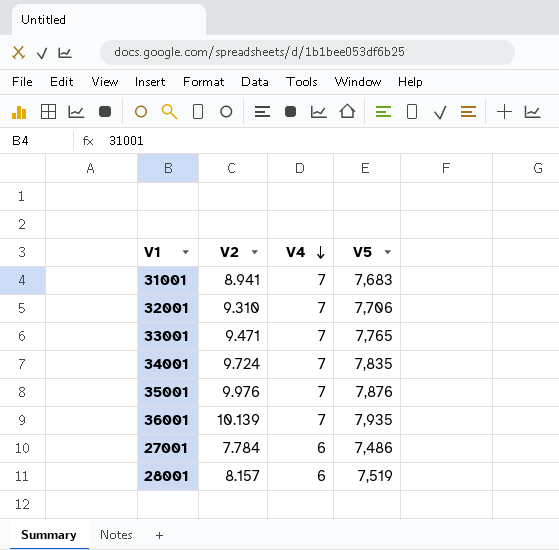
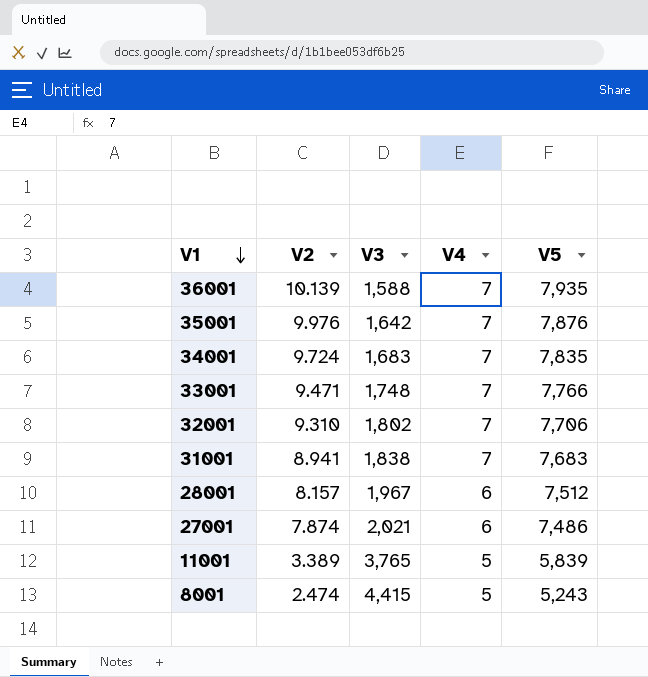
row order: V4 descending -> V1 descending
column V3 | position: none -> 3
33001 | V5: 7,765 -> 7,766
28001 | V5: 7,519 -> 7,512
27001 | V2: 7.784 -> 7.874
row 11001: none -> 3.389 | 3,765 | 5 | 5,839
row 8001: none -> 2.474 | 4,415 | 5 | 5,243

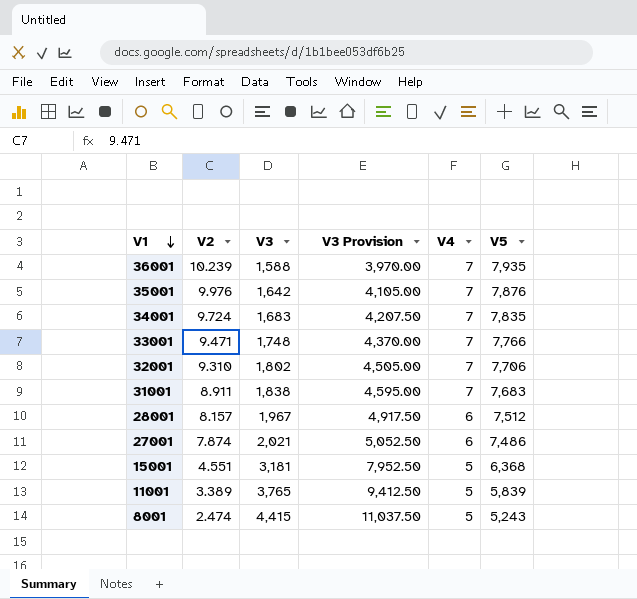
column V3 Provision | formula: none -> [V3] * 2.5
36001 | V2: 10.139 -> 10.239
31001 | V2: 8.941 -> 8.911
row 15001: none -> 4.551 | 3,181 | 7,952.50 | 5 | 6,368

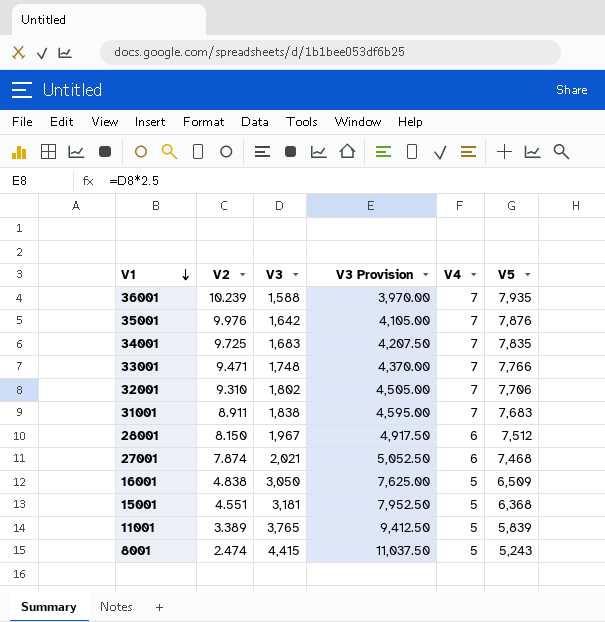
34001 | V2: 9.724 -> 9.725
28001 | V2: 8.157 -> 8.150
27001 | V5: 7,486 -> 7,468
row 16001: none -> 4.838 | 3,050 | 7,625.00 | 5 | 6,509

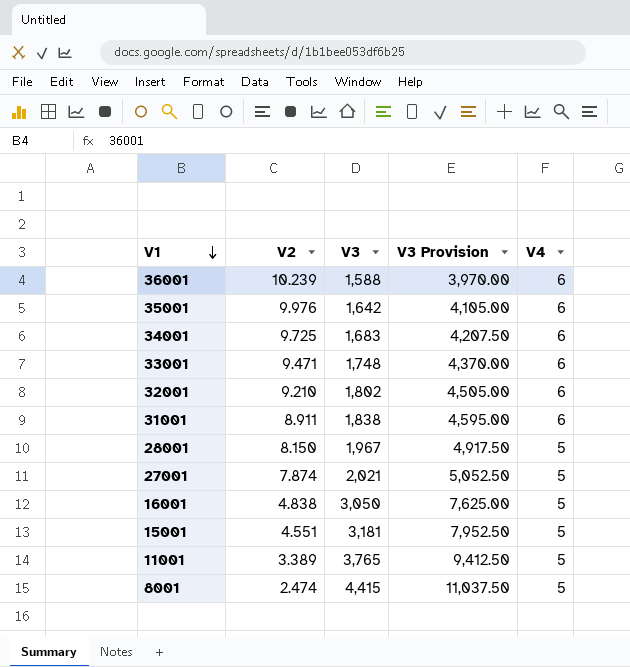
column V5 | position: 6 -> none
36001 | V4: 7 -> 6
35001 | V4: 7 -> 6
34001 | V4: 7 -> 6
33001 | V4: 7 -> 6
32001 | V2: 9.310 -> 9.210
32001 | V4: 7 -> 6
31001 | V4: 7 -> 6
28001 | V4: 6 -> 5
27001 | V4: 6 -> 5

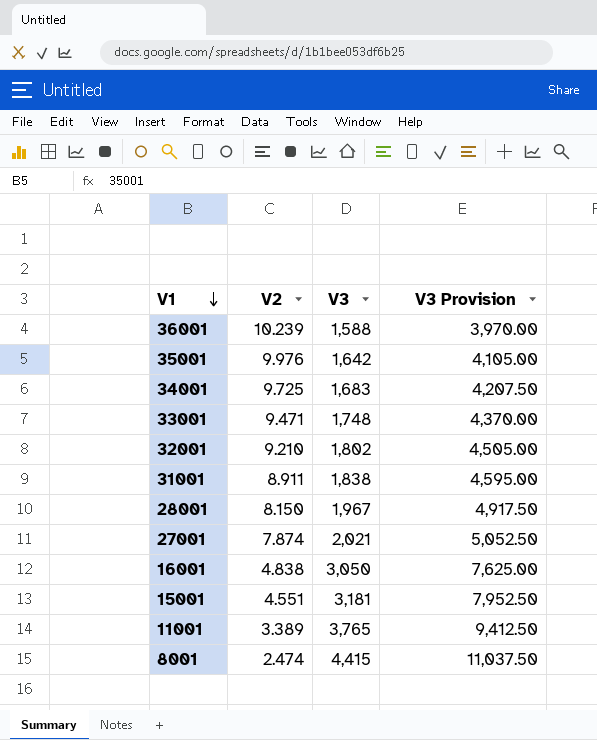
column V4 | position: 5 -> none

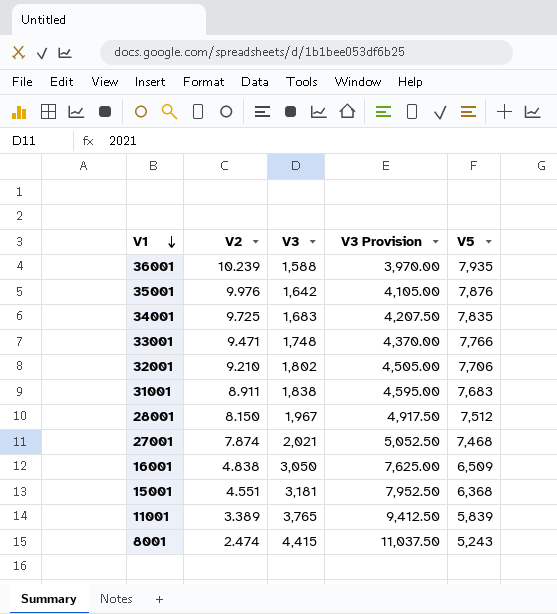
column V5 | position: none -> 5

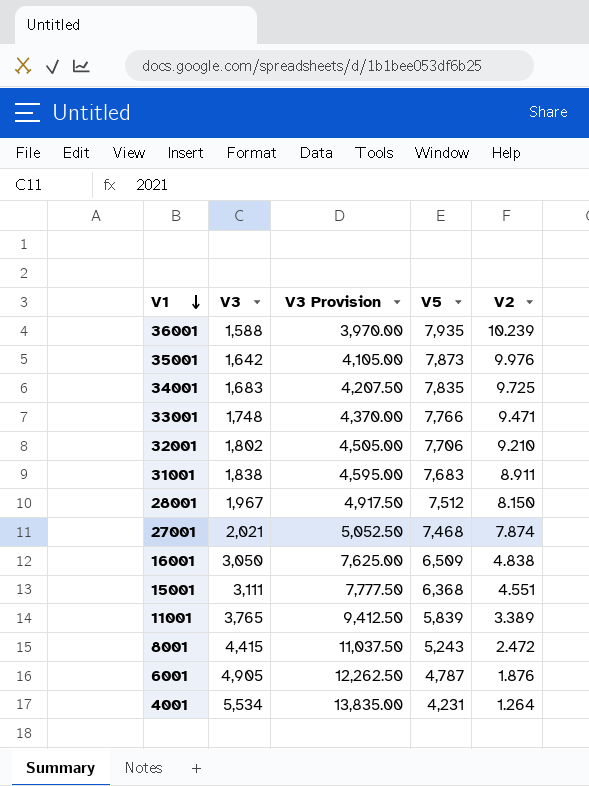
column V2 | position: 2 -> 5
35001 | V5: 7,876 -> 7,873
15001 | V3: 3,181 -> 3,111
15001 | V3 Provision: 7,952.50 -> 7,777.50
8001 | V2: 2.474 -> 2.472
row 6001: none -> 4,905 | 12,262.50 | 4,787 | 1.876
row 4001: none -> 5,534 | 13,835.00 | 4,231 | 1.264

